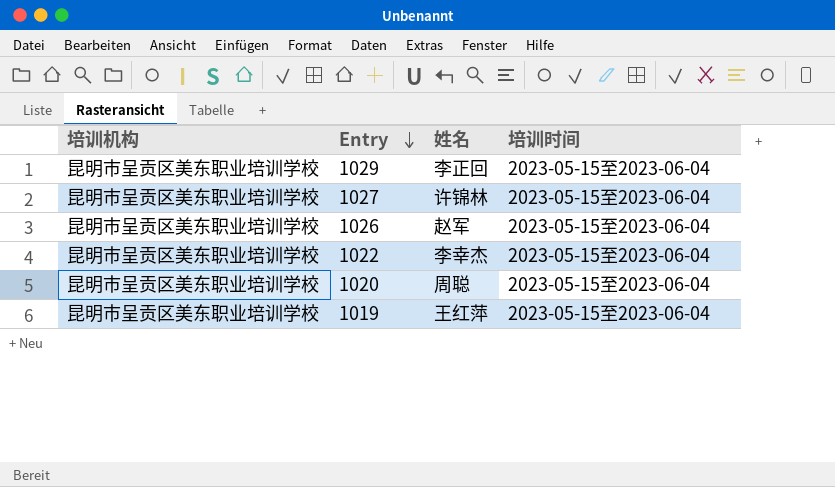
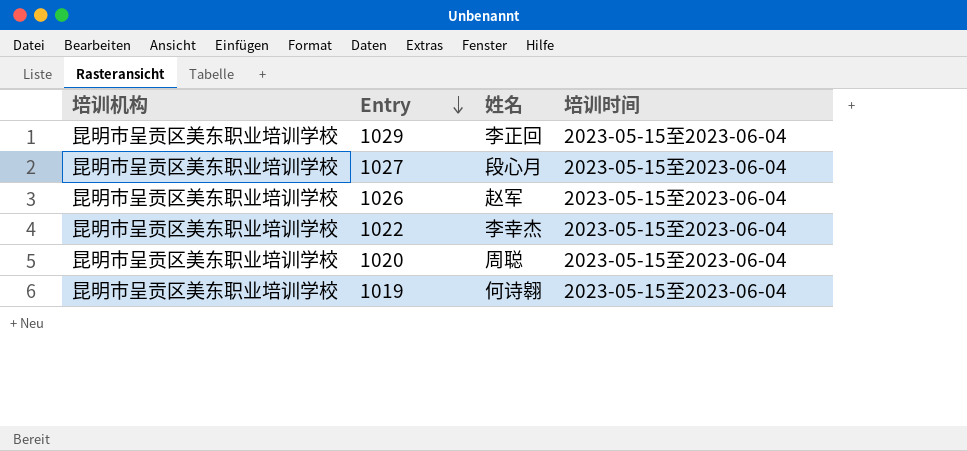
1027 | 姓名: 许锦林 -> 段心月
1019 | 姓名: 王红萍 -> 何诗翱

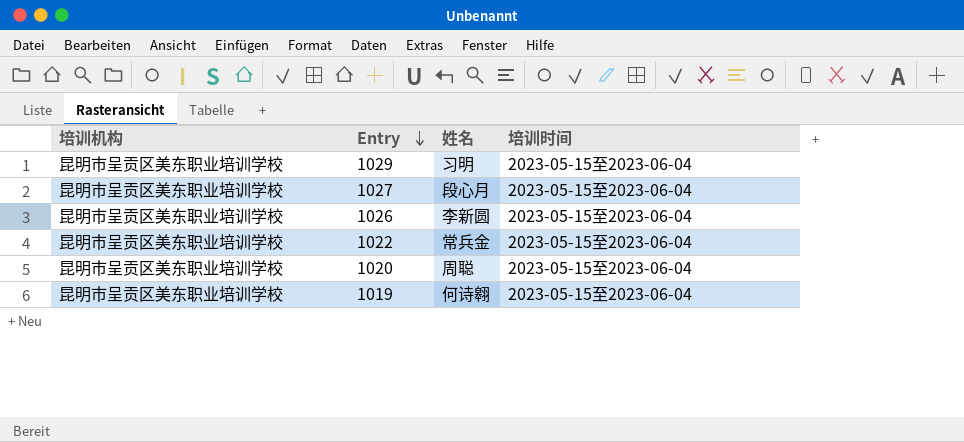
1029 | 姓名: 李正回 -> 习明
1026 | 姓名: 赵军 -> 李新圆
1022 | 姓名: 李幸杰 -> 常兵金

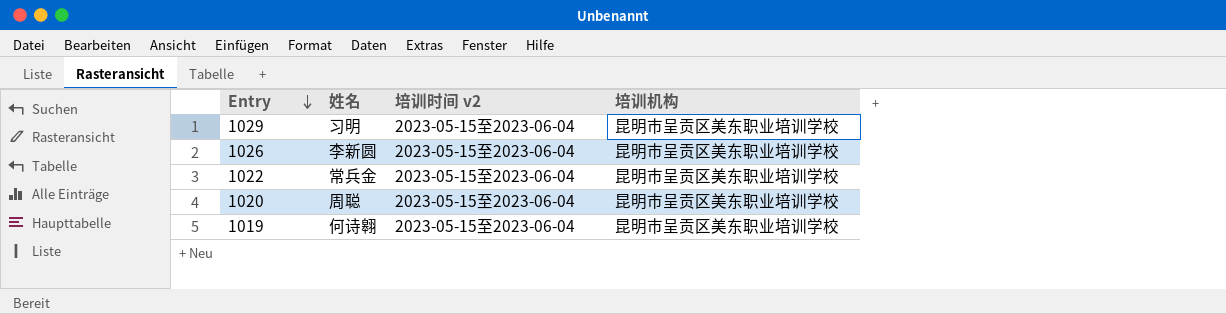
column name: 培训时间 -> 培训时间 v2
column 培训机构 | position: 1 -> 4
row 1027: 昆明市呈贡区美东职业培训学校 | 段心月 | 2023-05-15至2023-06-04 -> none

